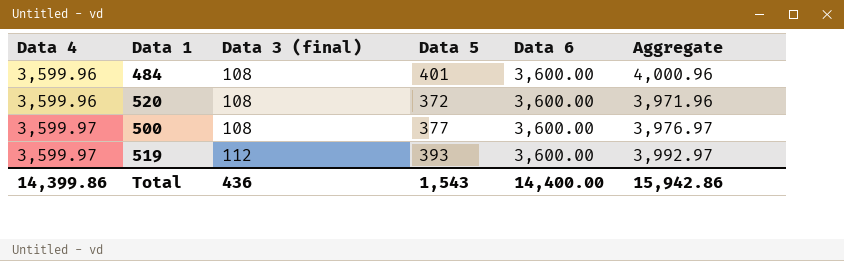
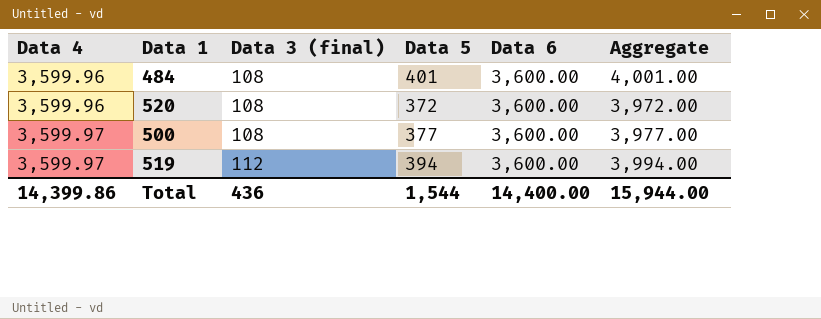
column Aggregate | formula: [Data 4] + [Data 5] -> [Data 5] + [Data 6]
519 | Data 5: 393 -> 394
Total | Data 5: 1,543 -> 1,544
Total | Aggregate: 15,942.86 -> 15,944.00

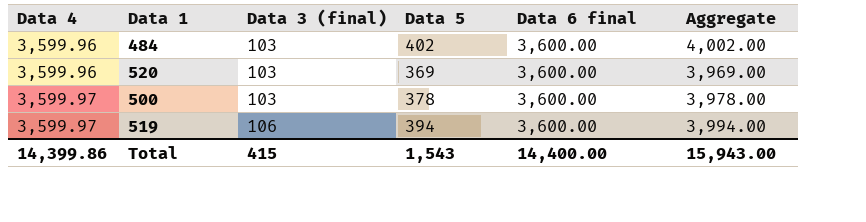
column name: Data 6 -> Data 6 final
484 | Data 3 (final): 108 -> 103
484 | Data 5: 401 -> 402
484 | Aggregate: 4,001.00 -> 4,002.00
520 | Data 3 (final): 108 -> 103
520 | Data 5: 372 -> 369
520 | Aggregate: 3,972.00 -> 3,969.00
500 | Data 3 (final): 108 -> 103
500 | Data 5: 377 -> 378
500 | Aggregate: 3,977.00 -> 3,978.00
519 | Data 3 (final): 112 -> 106
Total | Data 3 (final): 436 -> 415
Total | Data 5: 1,544 -> 1,543
Total | Aggregate: 15,944.00 -> 15,943.00

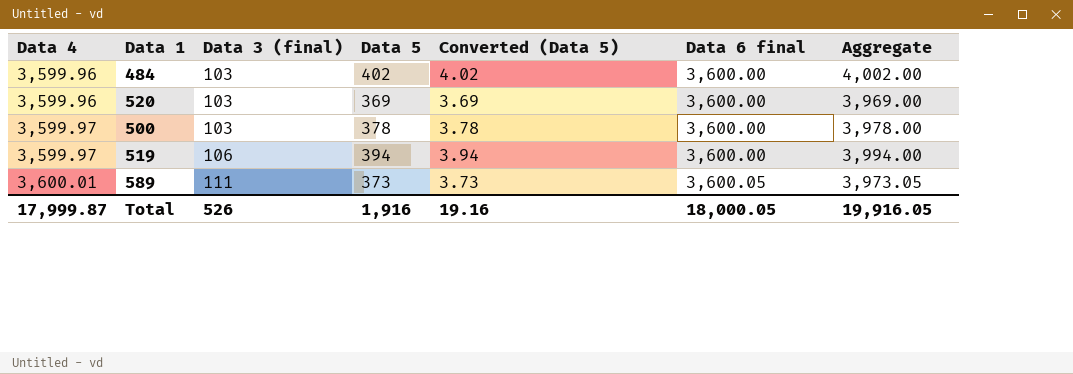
column Converted (Data 5) | formula: none -> [Data 5] * 0.01
row 589: none -> 3,600.01 | 111 | 373 | 3.73 | 3,600.05 | 3,973.05
Total | Data 4: 14,399.86 -> 17,999.87
Total | Data 3 (final): 415 -> 526
Total | Data 5: 1,543 -> 1,916
Total | Data 6 final: 14,400.00 -> 18,000.05
Total | Aggregate: 15,943.00 -> 19,916.05

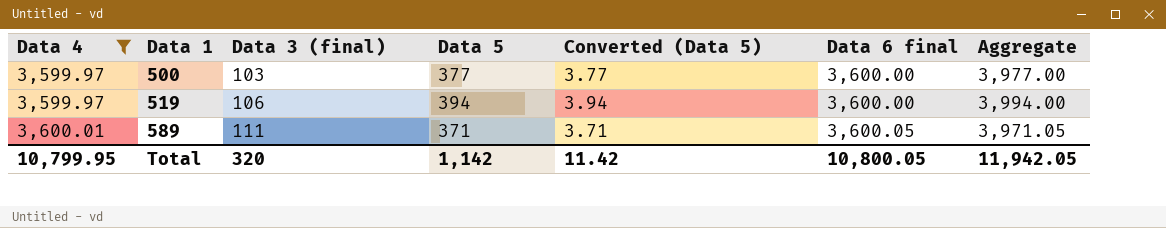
filter: none -> Data 4 != 3,599.96
500 | Data 5: 378 -> 377
500 | Converted (Data 5): 3.78 -> 3.77
500 | Aggregate: 3,978.00 -> 3,977.00
589 | Data 5: 373 -> 371
589 | Converted (Data 5): 3.73 -> 3.71
589 | Aggregate: 3,973.05 -> 3,971.05
Total | Data 4: 17,999.87 -> 10,799.95
Total | Data 3 (final): 526 -> 320
Total | Data 5: 1,916 -> 1,142
Total | Converted (Data 5): 19.16 -> 11.42
Total | Data 6 final: 18,000.05 -> 10,800.05
Total | Aggregate: 19,916.05 -> 11,942.05

